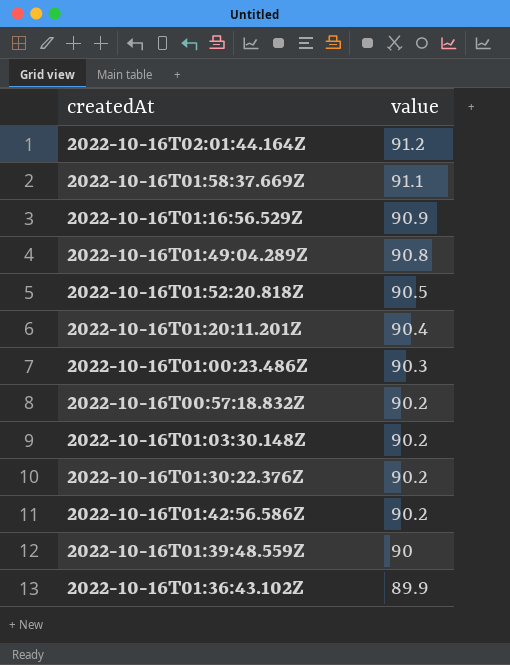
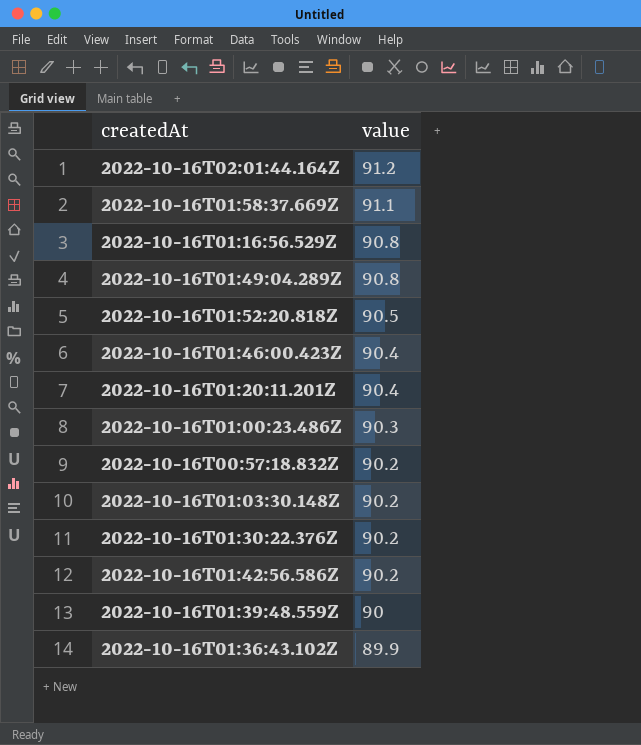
2022-10-16T01:16:56.529Z | value: 90.9 -> 90.8
row 2022-10-16T01:46:00.423Z: none -> 90.4

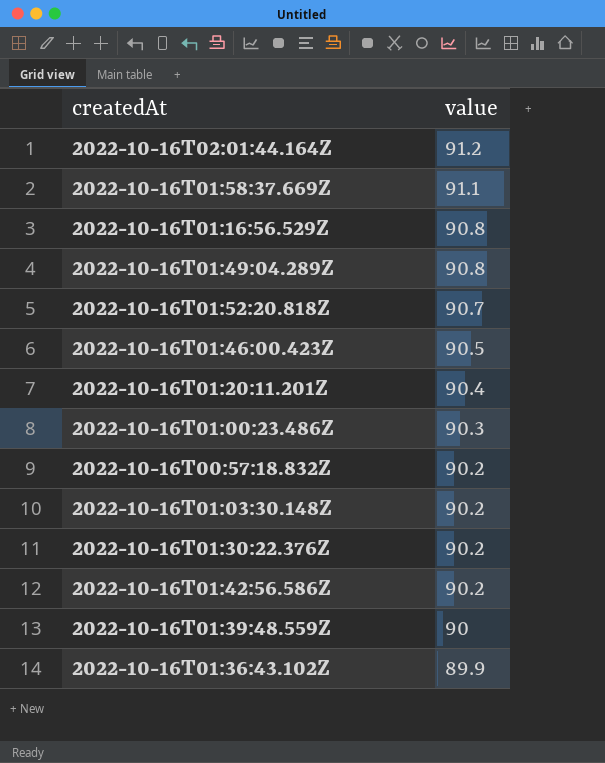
2022-10-16T01:52:20.818Z | value: 90.5 -> 90.7
2022-10-16T01:46:00.423Z | value: 90.4 -> 90.5

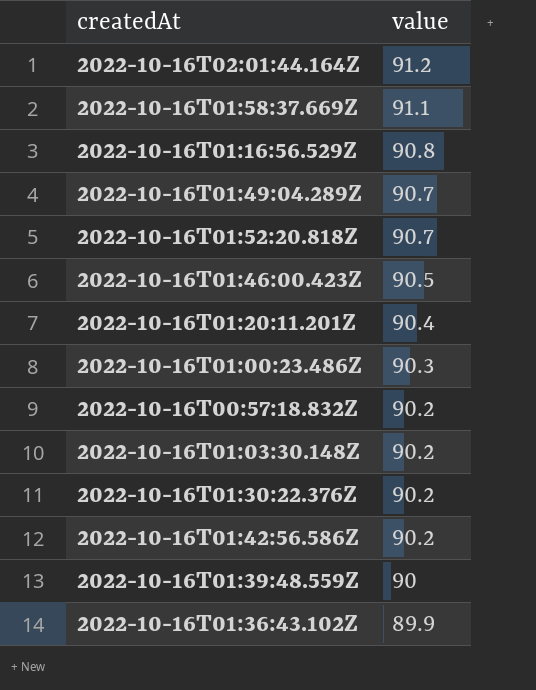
2022-10-16T01:49:04.289Z | value: 90.8 -> 90.7

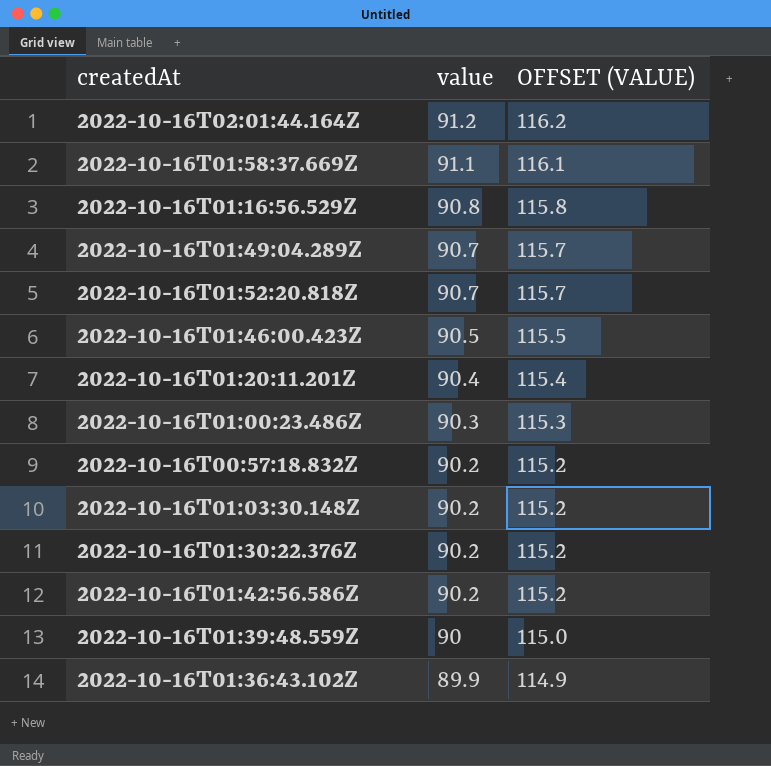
column OFFSET (VALUE) | formula: none -> [value] + 25

